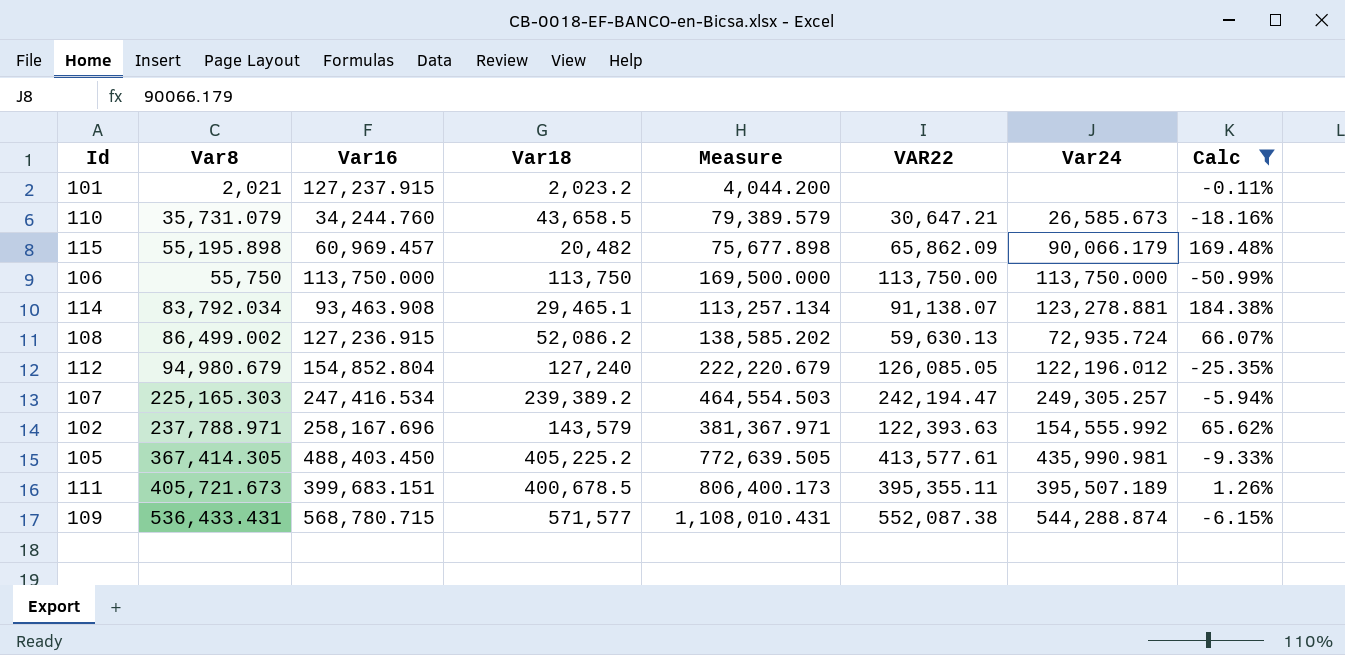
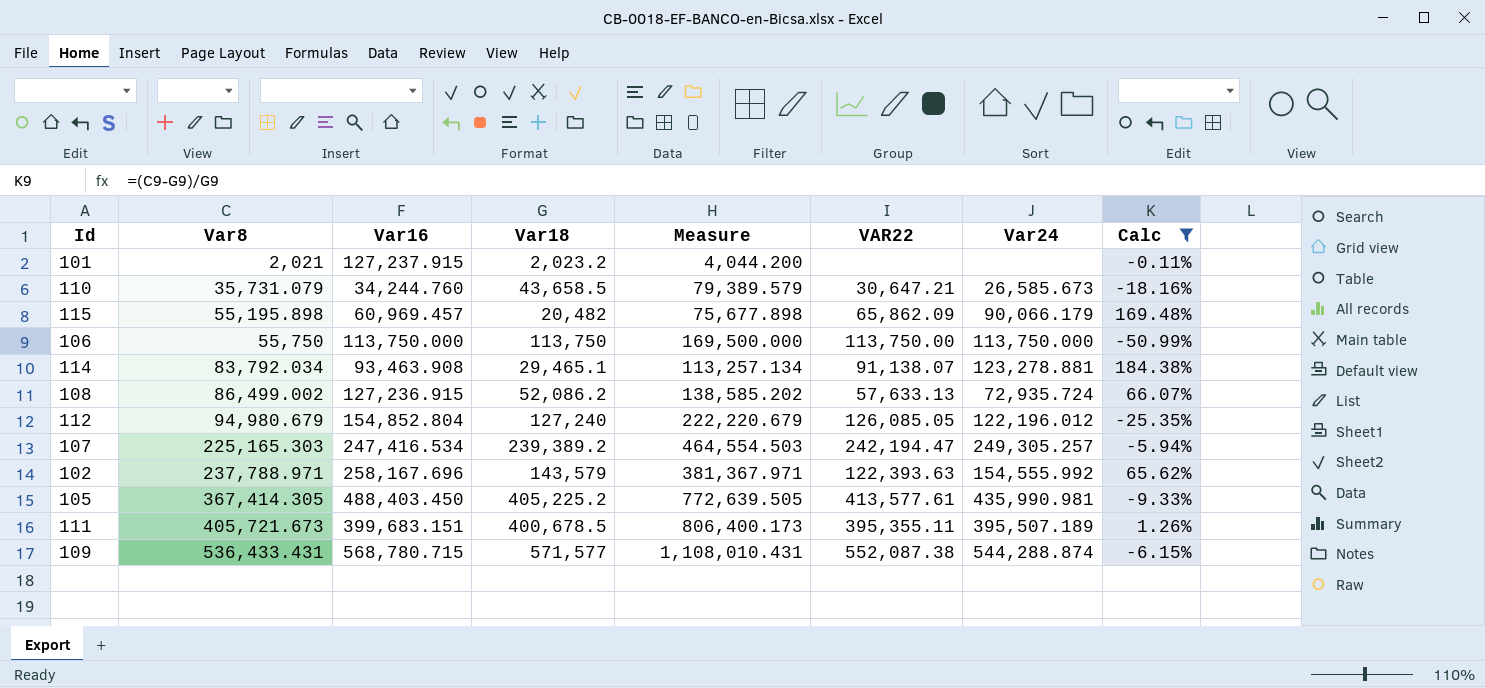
108 | VAR22: 59,630.13 -> 57,633.13

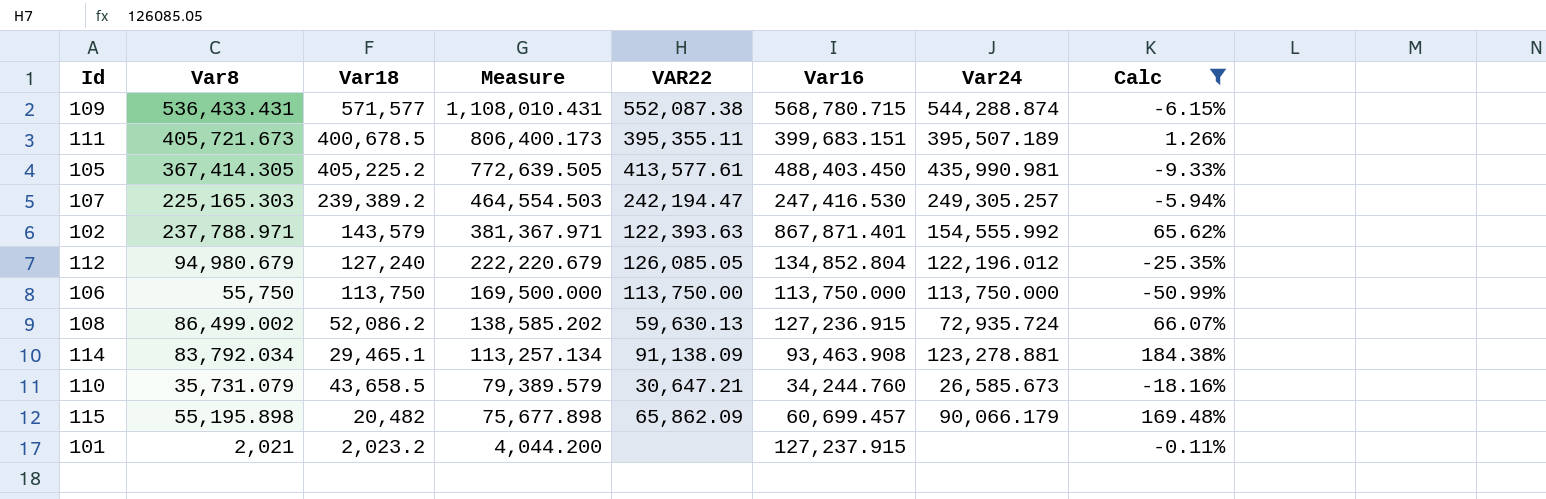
row order: Var8 ascending -> Measure descending
column Var16 | position: 3 -> 6
107 | Var16: 247,416.534 -> 247,416.530
102 | Var16: 258,167.696 -> 867,871.401
112 | Var16: 154,852.804 -> 134,852.804
108 | VAR22: 57,633.13 -> 59,630.13
114 | VAR22: 91,138.07 -> 91,138.09
115 | Var16: 60,969.457 -> 60,699.457

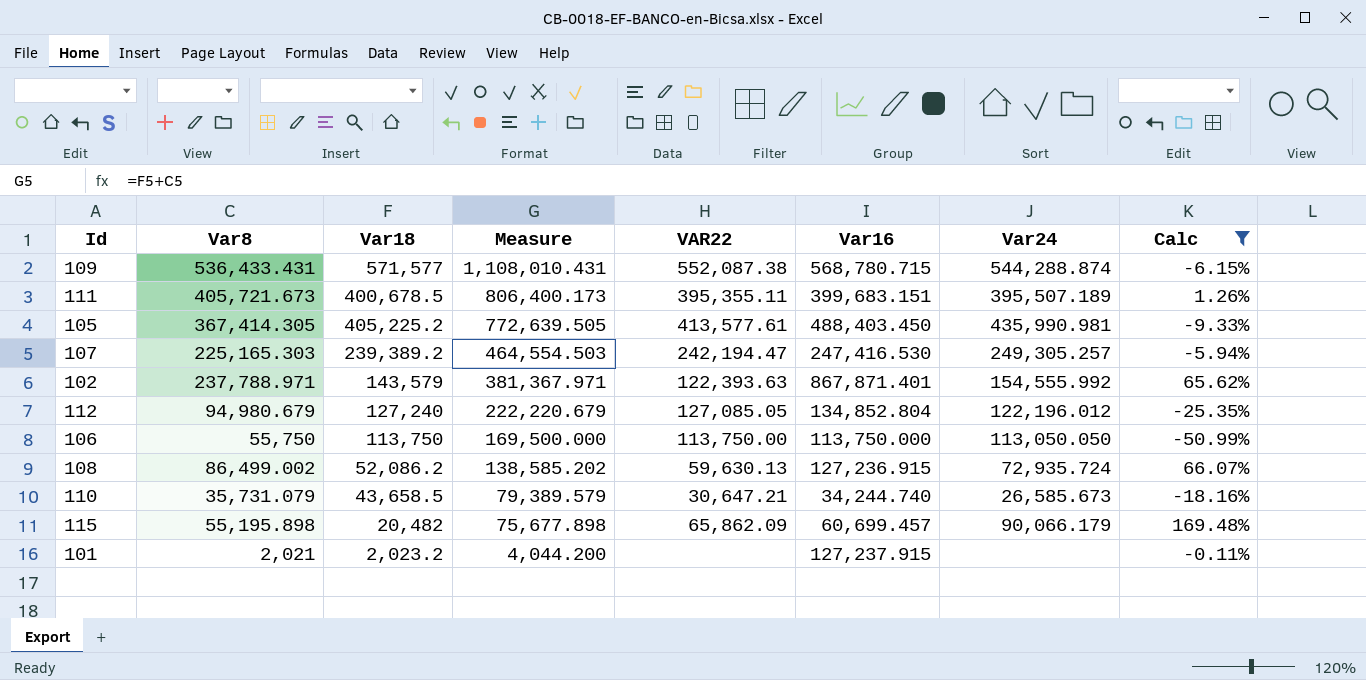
row 114: 83,792.034 | 29,465.1 | 113,257.134 | 91,138.09 | 93,463.908 | 123,278.881 | 184.38% -> none
112 | VAR22: 126,085.05 -> 127,085.05
106 | Var24: 113,750.000 -> 113,050.050
110 | Var16: 34,244.760 -> 34,244.740

